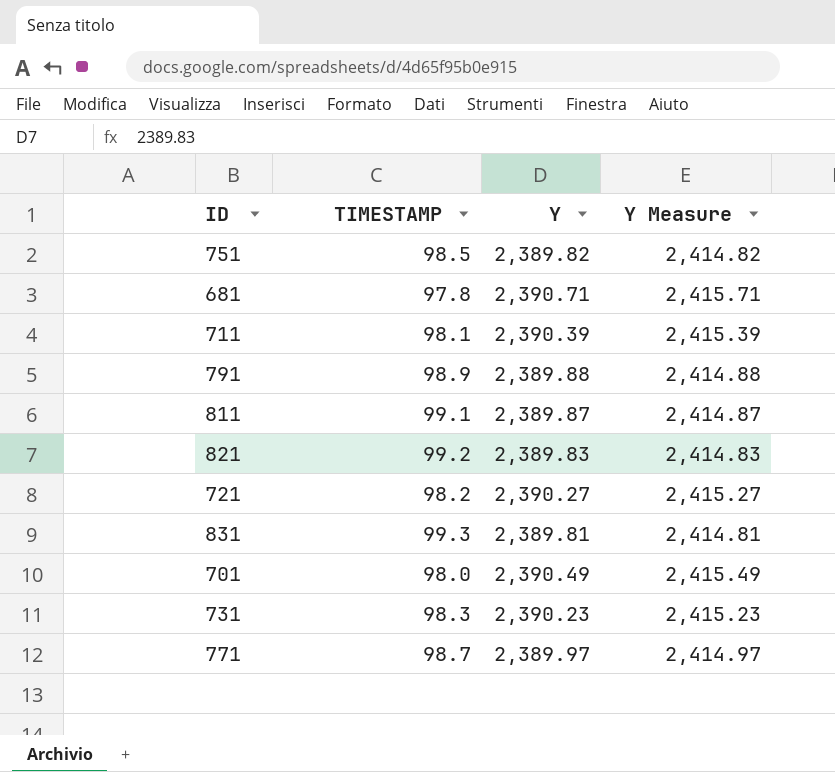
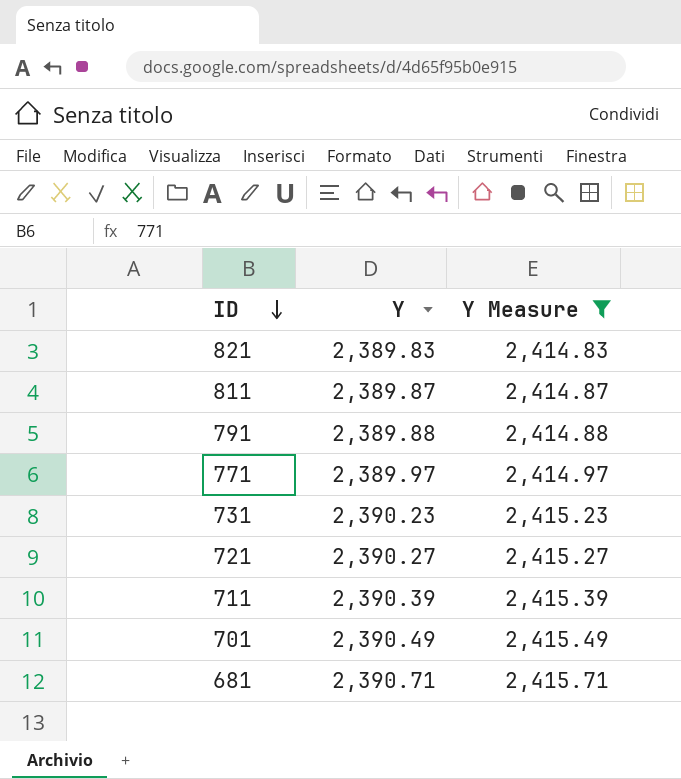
filter: none -> Y Measure >= 2,414.83
row order: none -> ID descending
column TIMESTAMP | position: 2 -> none

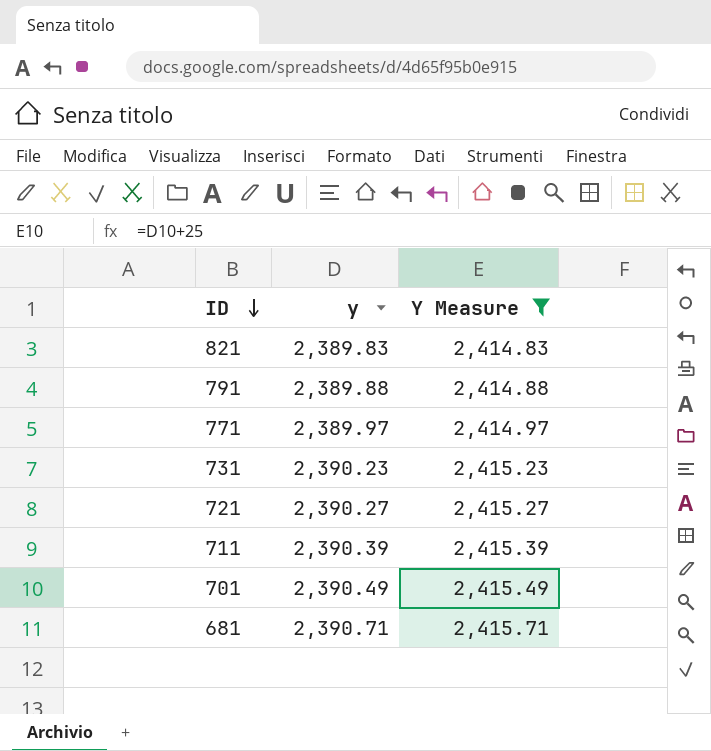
column name: Y -> y
row 811: 2,389.87 | 2,414.87 -> none

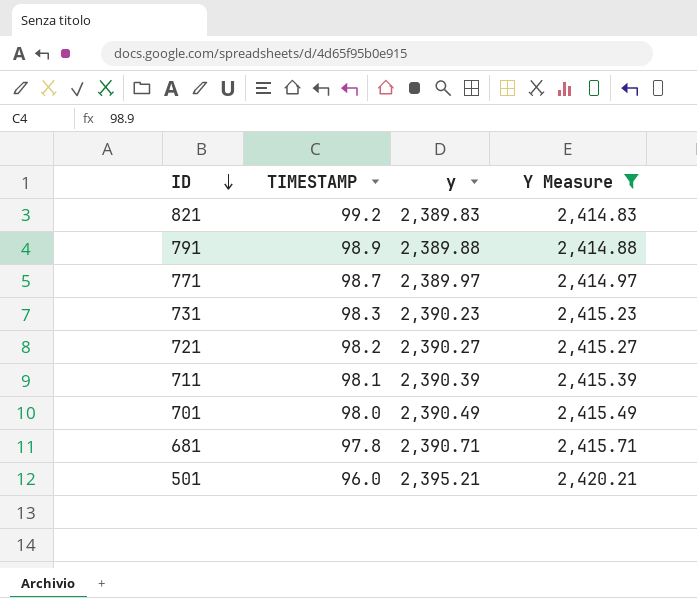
column TIMESTAMP | position: none -> 2
row 501: none -> 96.0 | 2,395.21 | 2,420.21

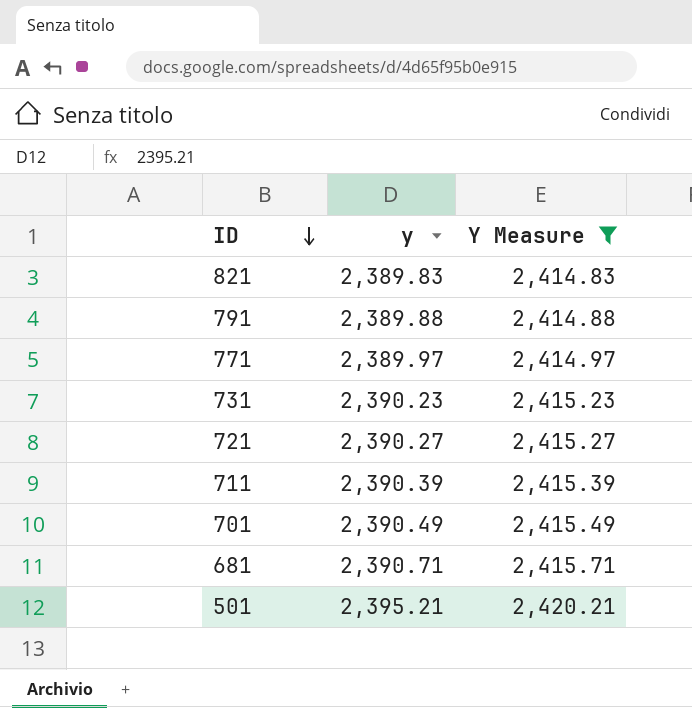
column TIMESTAMP | position: 2 -> none

